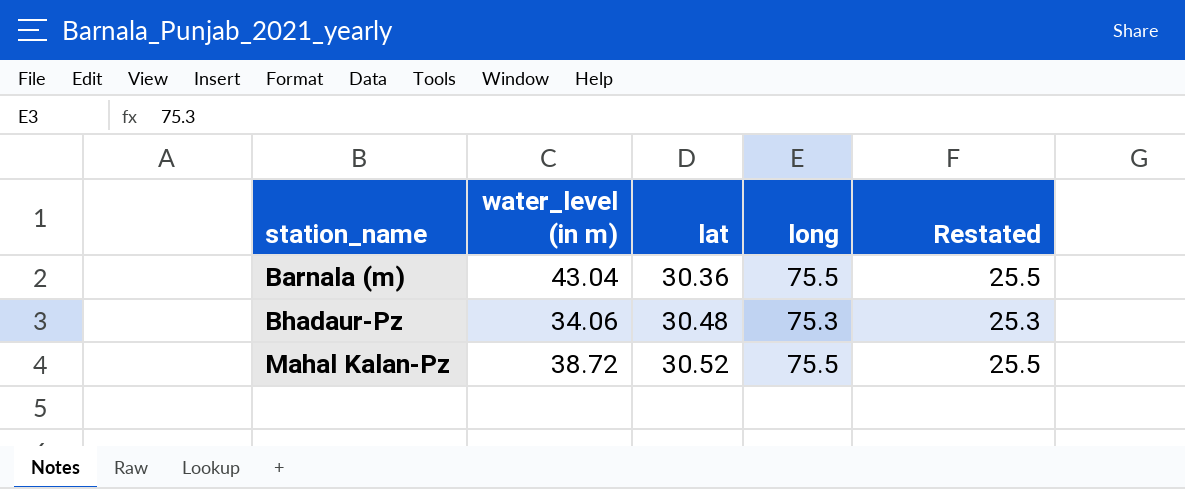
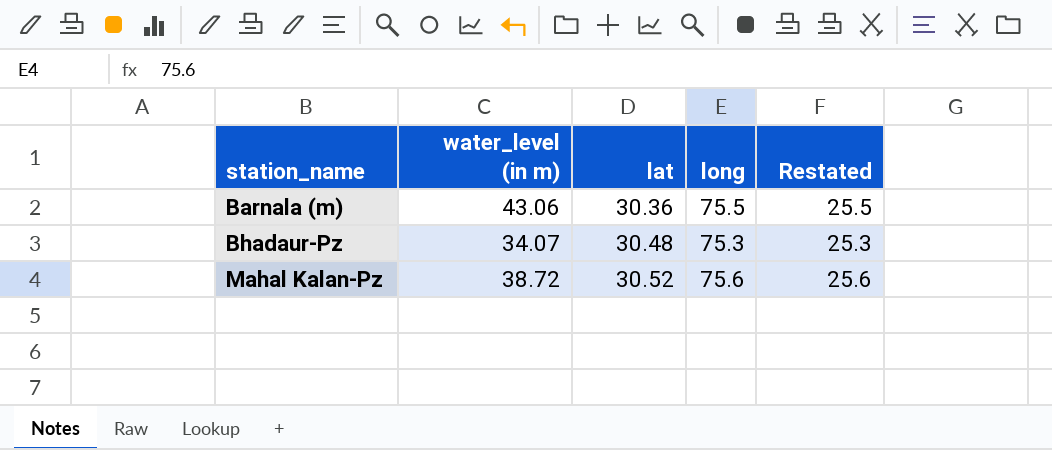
Barnala (m) | water_level (in m): 43.04 -> 43.06
Bhadaur-Pz | water_level (in m): 34.06 -> 34.07
Mahal Kalan-Pz | long: 75.5 -> 75.6
Mahal Kalan-Pz | Restated: 25.5 -> 25.6

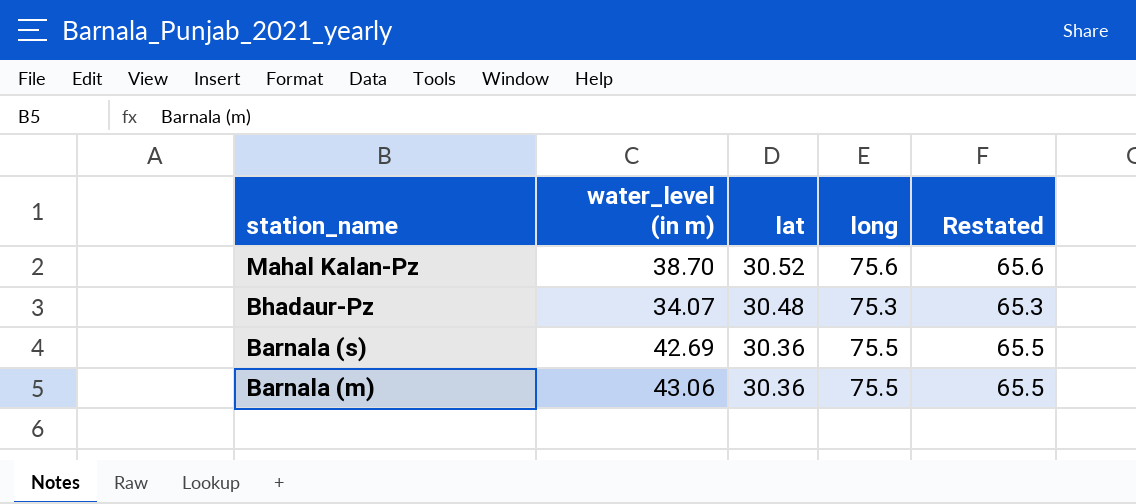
row order: station_name ascending -> station_name descending
column Restated | formula: [long] - 50 -> [long] - 10
Mahal Kalan-Pz | water_level (in m): 38.72 -> 38.70
row Barnala (s): none -> 42.69 | 30.36 | 75.5 | 65.5

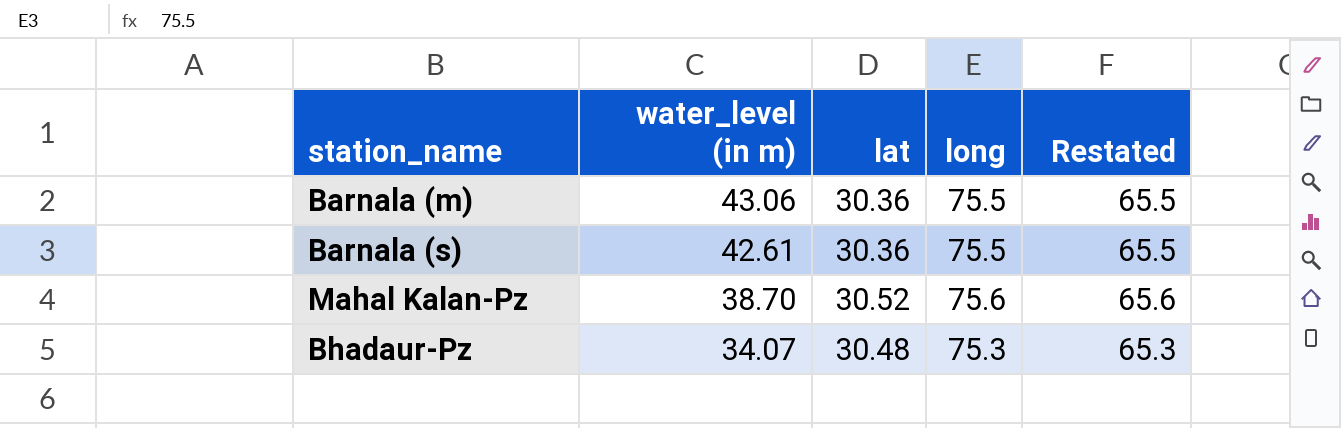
row order: station_name descending -> water_level (in m) descending
Barnala (s) | water_level (in m): 42.69 -> 42.61

